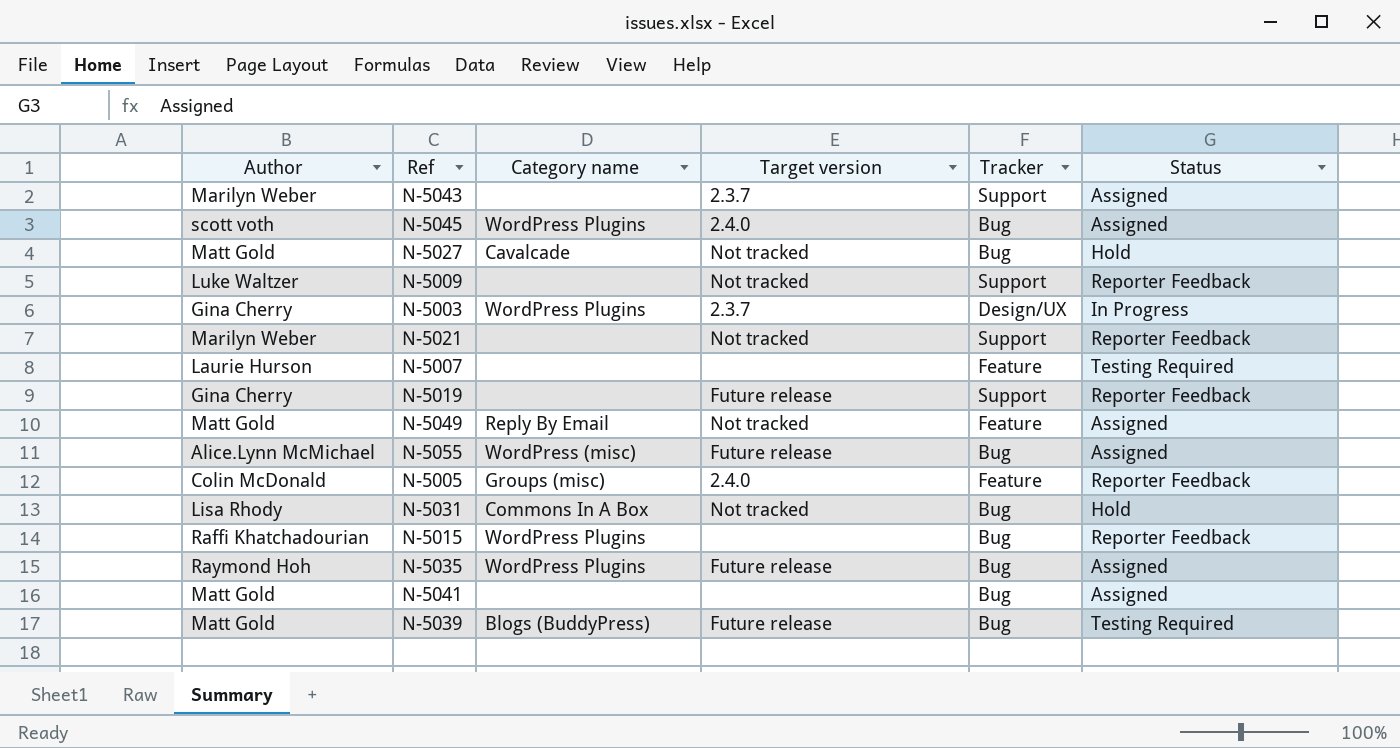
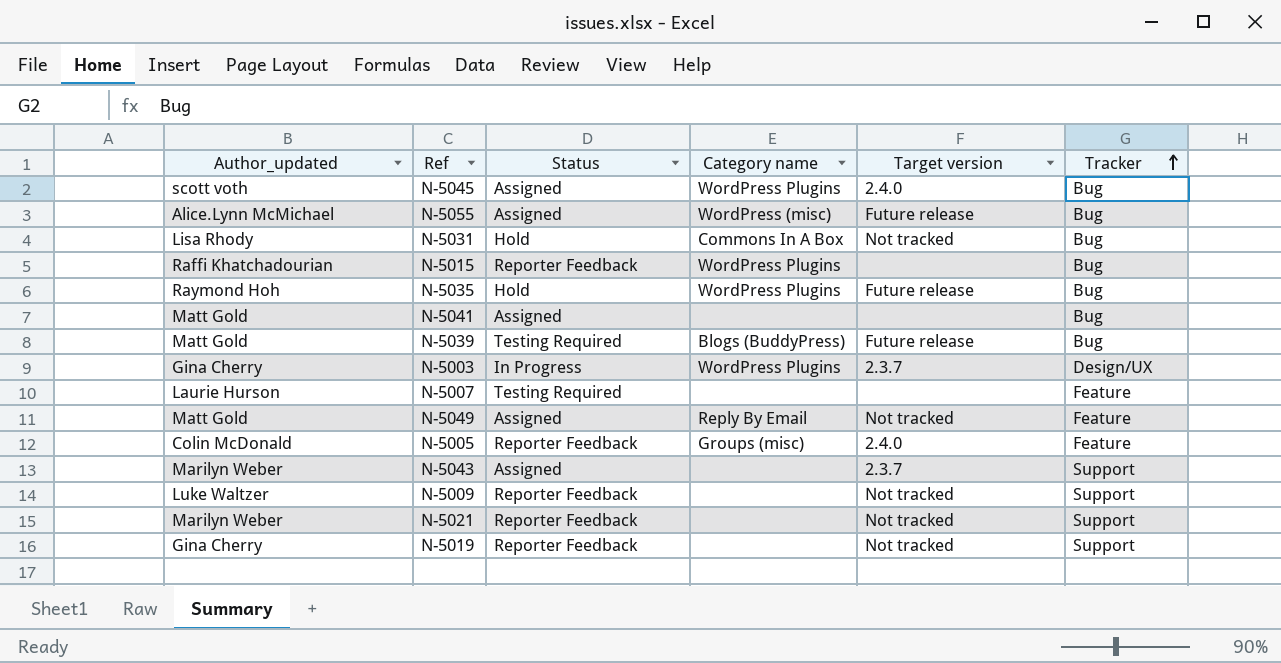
row order: none -> Tracker ascending
column name: Author -> Author_updated
column Status | position: 6 -> 3
row N-5027: Matt Gold | Cavalcade | Not tracked | Bug | Hold -> none
N-5035 | Status: Assigned -> Hold
N-5019 | Target version: Future release -> Not tracked

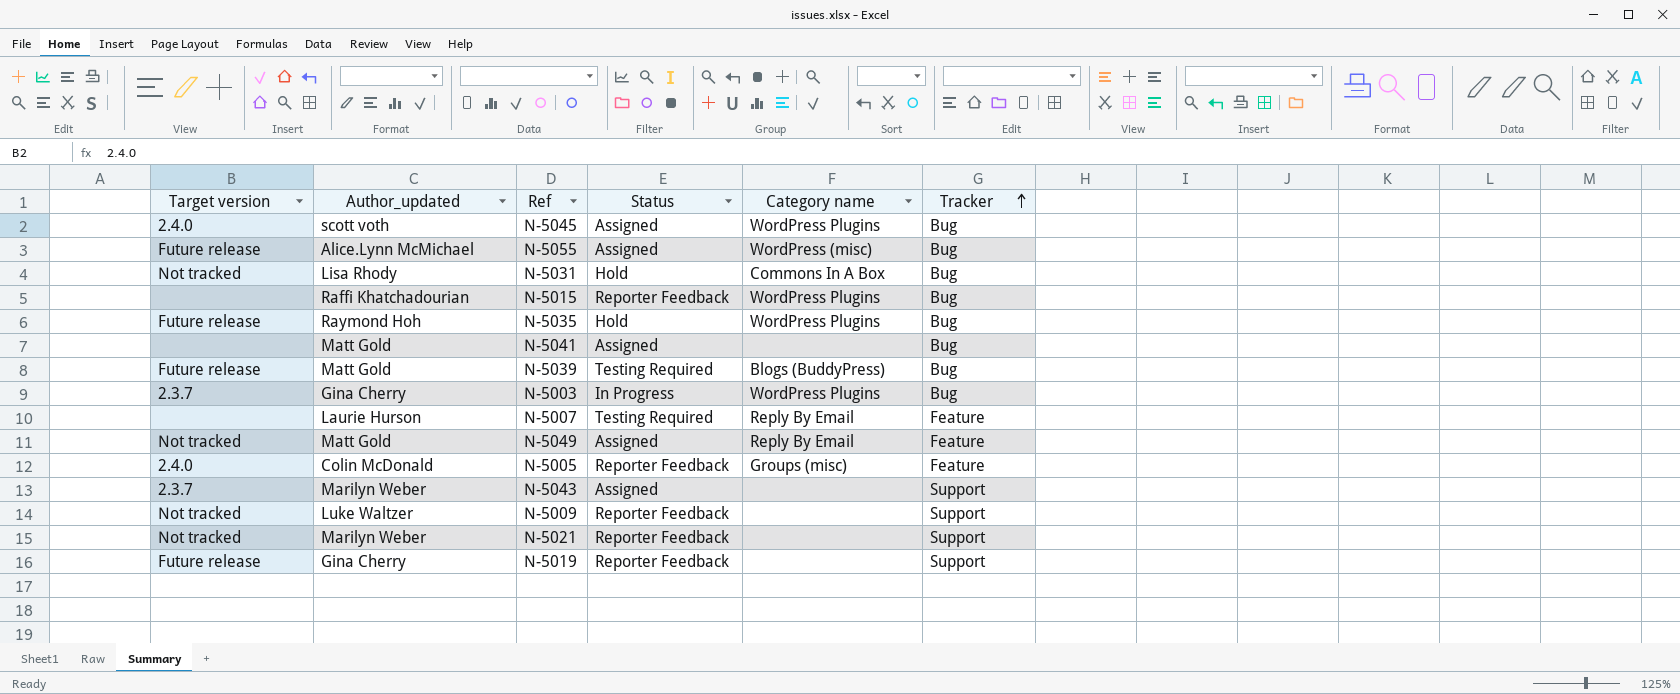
column Target version | position: 5 -> 1
N-5003 | Tracker: Design/UX -> Bug
N-5007 | Category name: none -> Reply By Email
N-5019 | Target version: Not tracked -> Future release

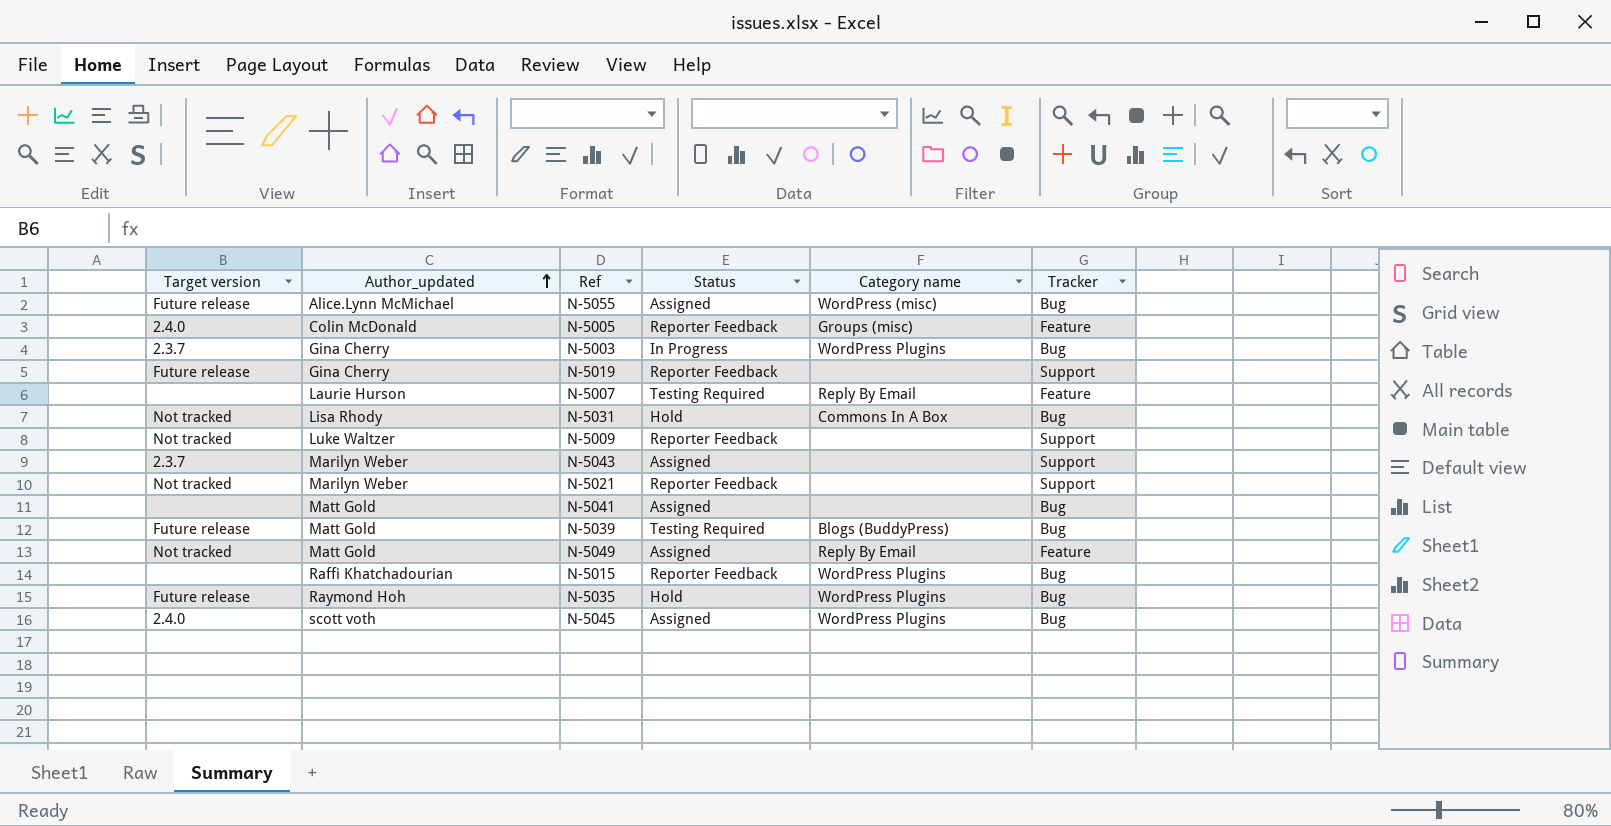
row order: Tracker ascending -> Author_updated ascending

